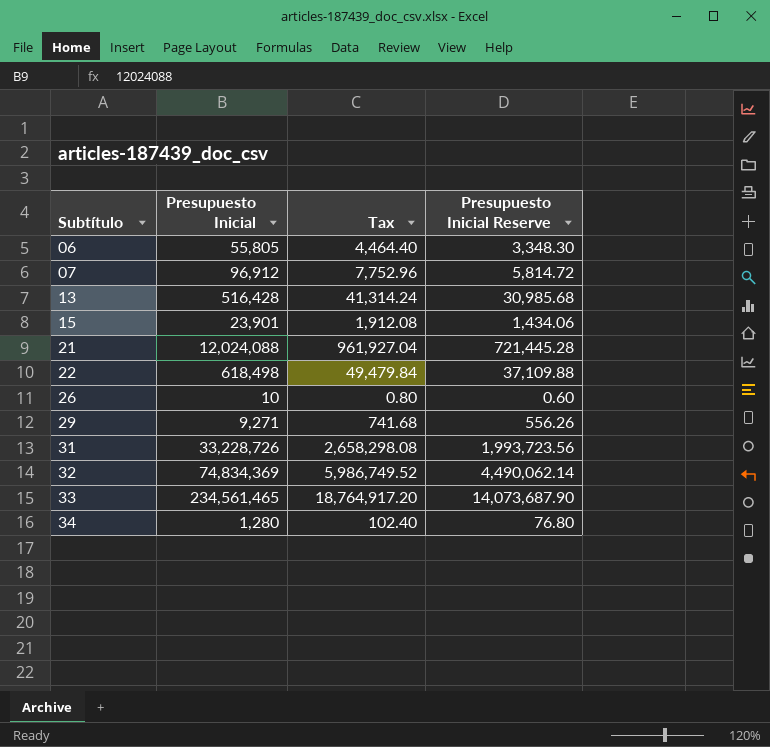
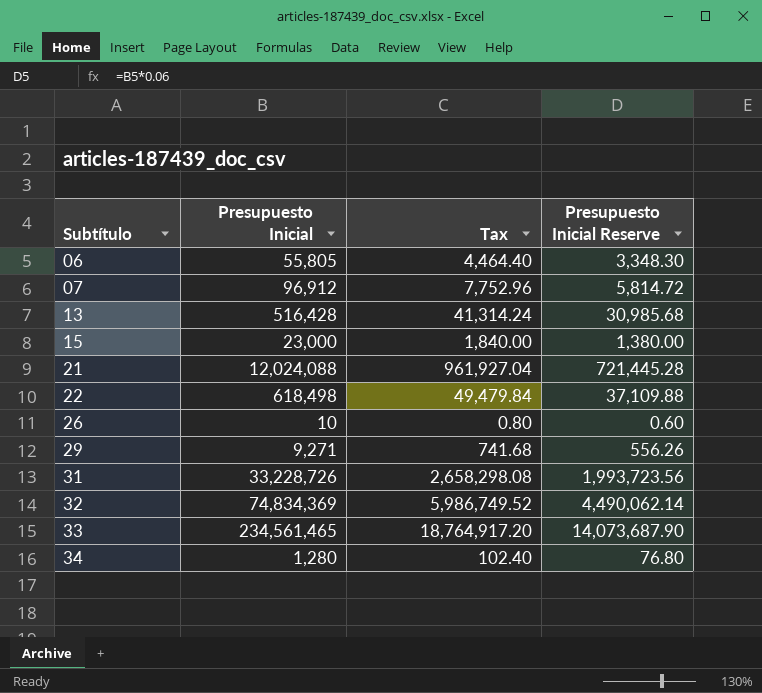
15 | Presupuesto Inicial: 23,901 -> 23,000
15 | Tax: 1,912.08 -> 1,840.00
15 | Presupuesto Inicial Reserve: 1,434.06 -> 1,380.00

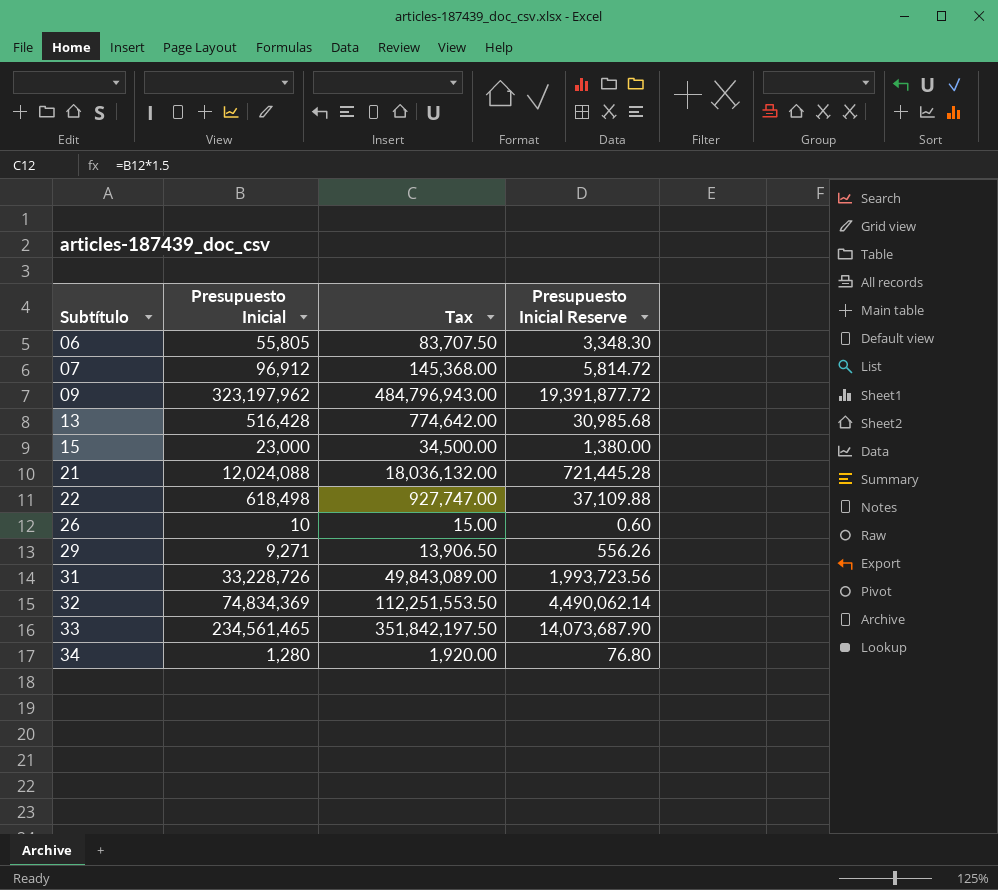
column Tax | formula: [Presupuesto Inicial] * 0.08 -> [Presupuesto Inicial] * 1.5
row 09: none -> 323,197,962 | 484,796,943.00 | 19,391,877.72

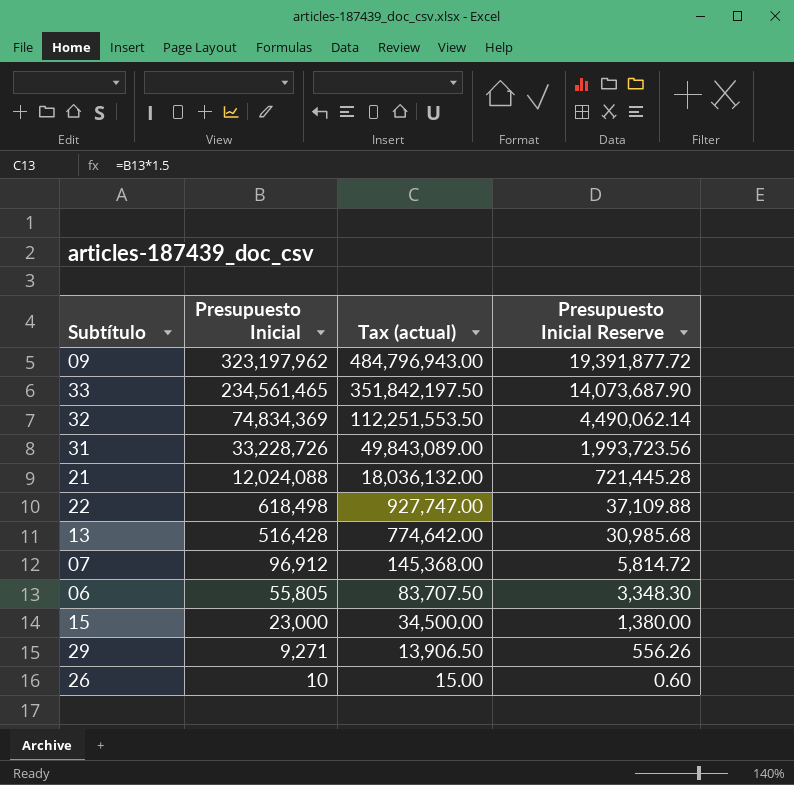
row order: Subtítulo ascending -> Presupuesto Inicial descending
column name: Tax -> Tax (actual)
row 34: 1,280 | 1,920.00 | 76.80 -> none

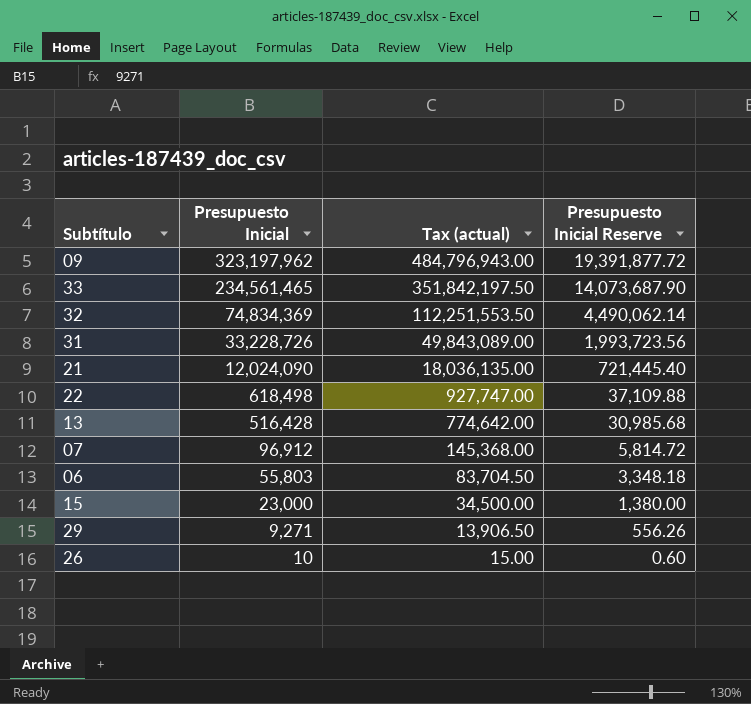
21 | Presupuesto Inicial: 12,024,088 -> 12,024,090
21 | Tax (actual): 18,036,132.00 -> 18,036,135.00
21 | Presupuesto Inicial Reserve: 721,445.28 -> 721,445.40
06 | Presupuesto Inicial: 55,805 -> 55,803
06 | Tax (actual): 83,707.50 -> 83,704.50
06 | Presupuesto Inicial Reserve: 3,348.30 -> 3,348.18

